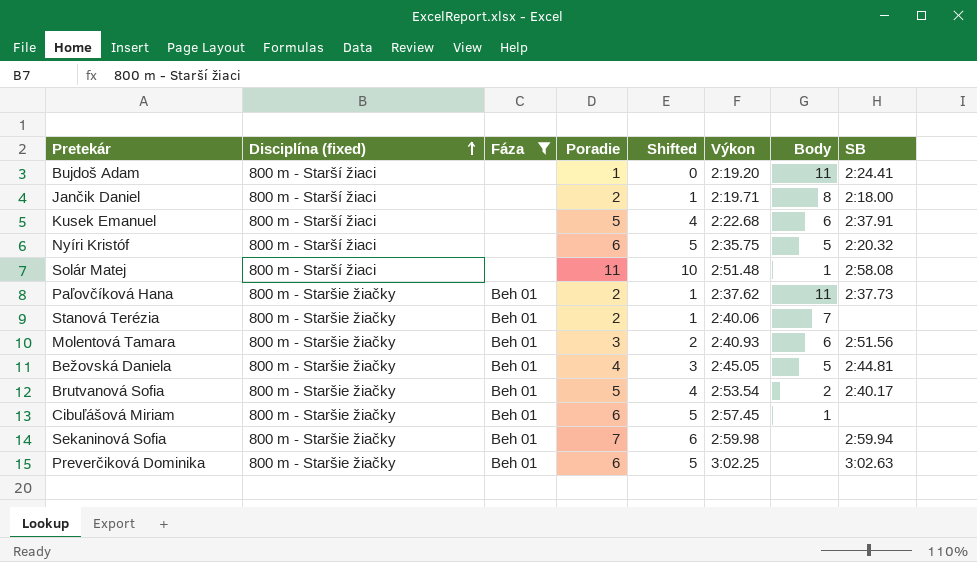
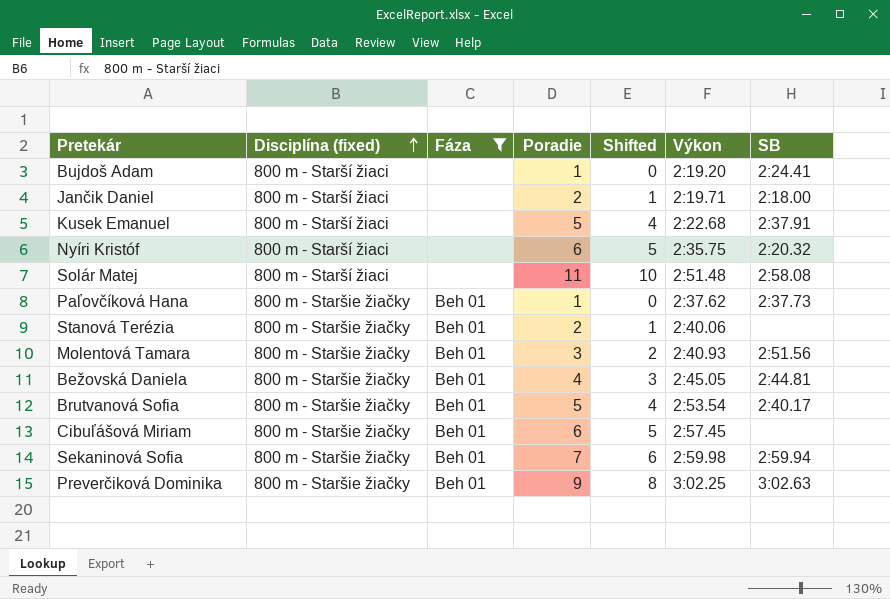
column Body | position: 7 -> none
Paľovčíková Hana | Poradie: 2 -> 1
Paľovčíková Hana | Shifted: 1 -> 0
Preverčiková Dominika | Poradie: 6 -> 9
Preverčiková Dominika | Shifted: 5 -> 8

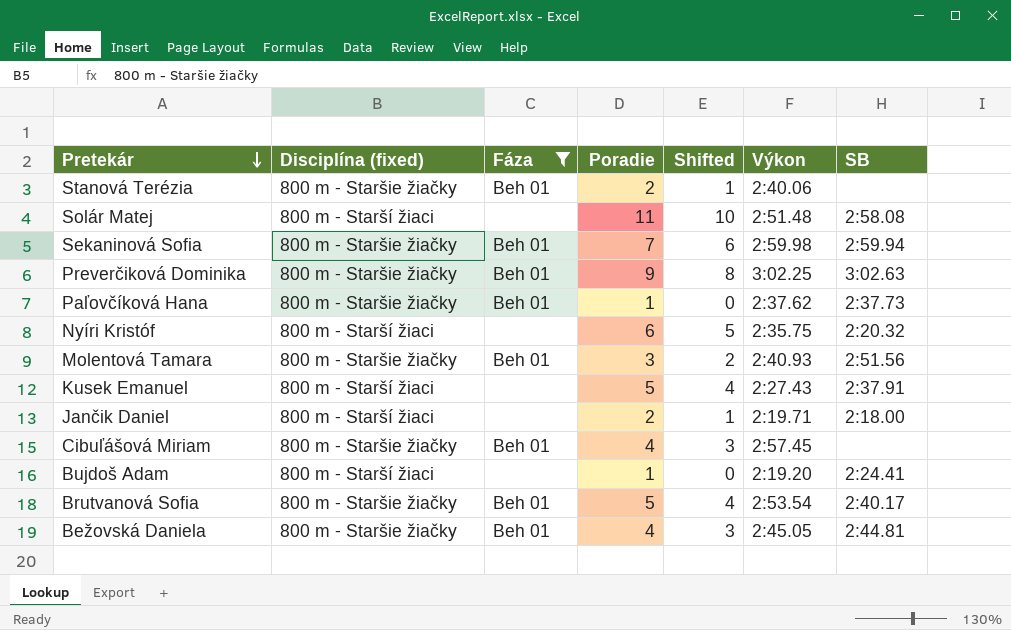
row order: Disciplína (fixed) ascending -> Pretekár descending
Kusek Emanuel | Výkon: 2:22.68 -> 2:27.43
Cibuľášová Miriam | Poradie: 6 -> 4
Cibuľášová Miriam | Shifted: 5 -> 3

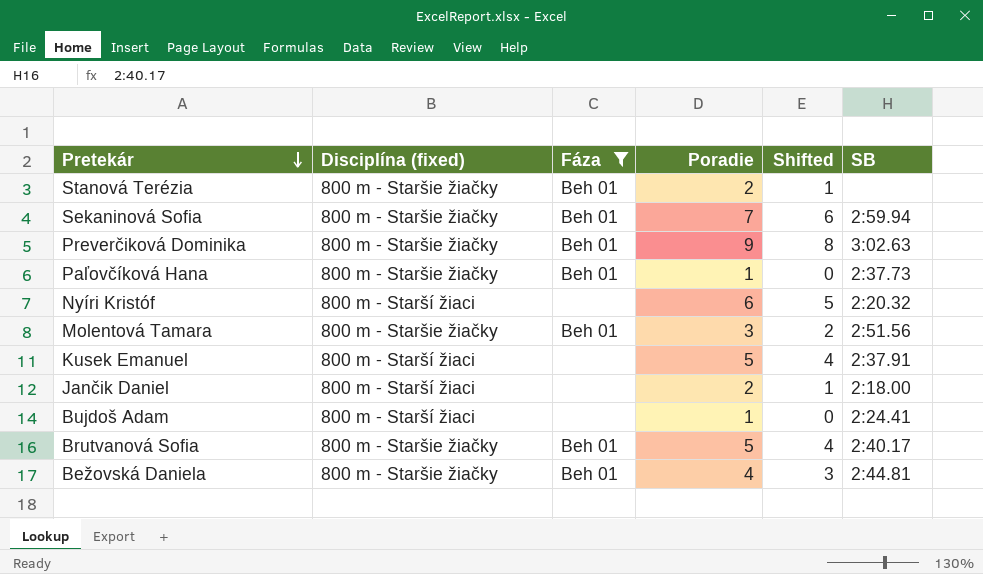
column Výkon | position: 6 -> none
row Solár Matej: 800 m - Starší žiaci | none | 11 | 10 | 2:51.48 | 2:58.08 -> none
row Cibuľášová Miriam: 800 m - Staršie žiačky | Beh 01 | 4 | 3 | 2:57.45 | none -> none

